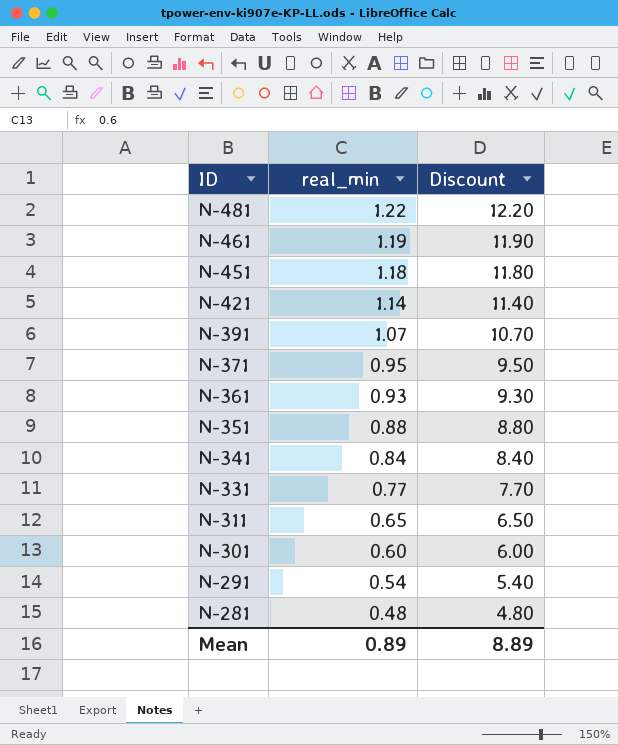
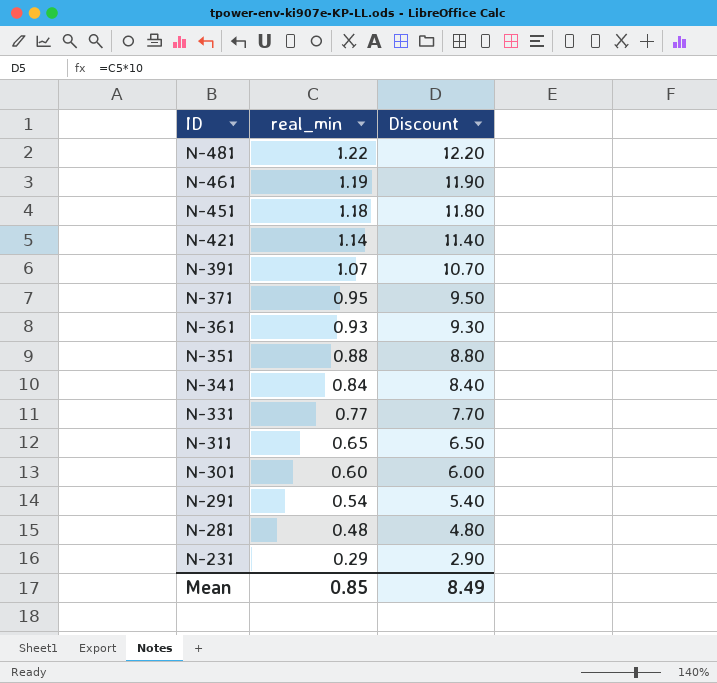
row N-231: none -> 0.29 | 2.90
Mean | real_min: 0.89 -> 0.85
Mean | Discount: 8.89 -> 8.49

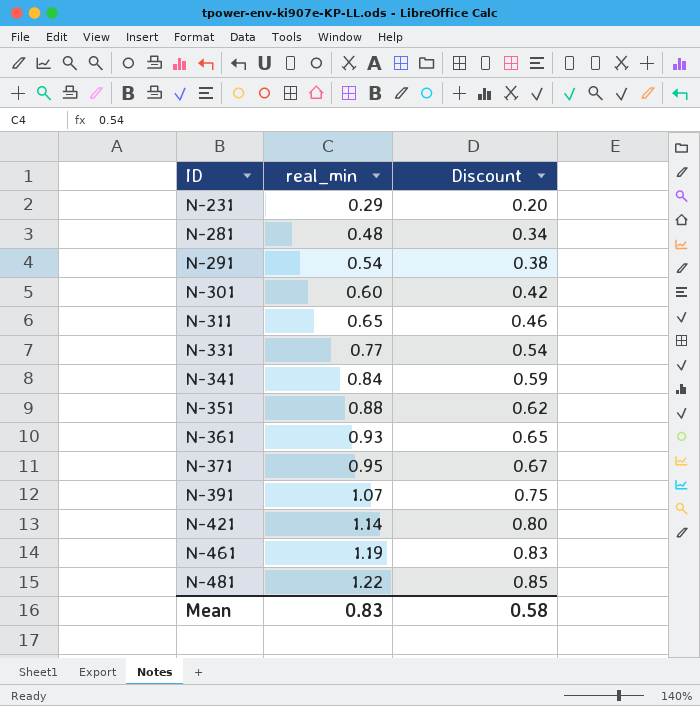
row order: ID descending -> ID ascending
column Discount | formula: [real_min] * 10 -> [real_min] * 0.7
row N-451: 1.18 | 11.80 -> none
Mean | real_min: 0.85 -> 0.83
Mean | Discount: 8.49 -> 0.58

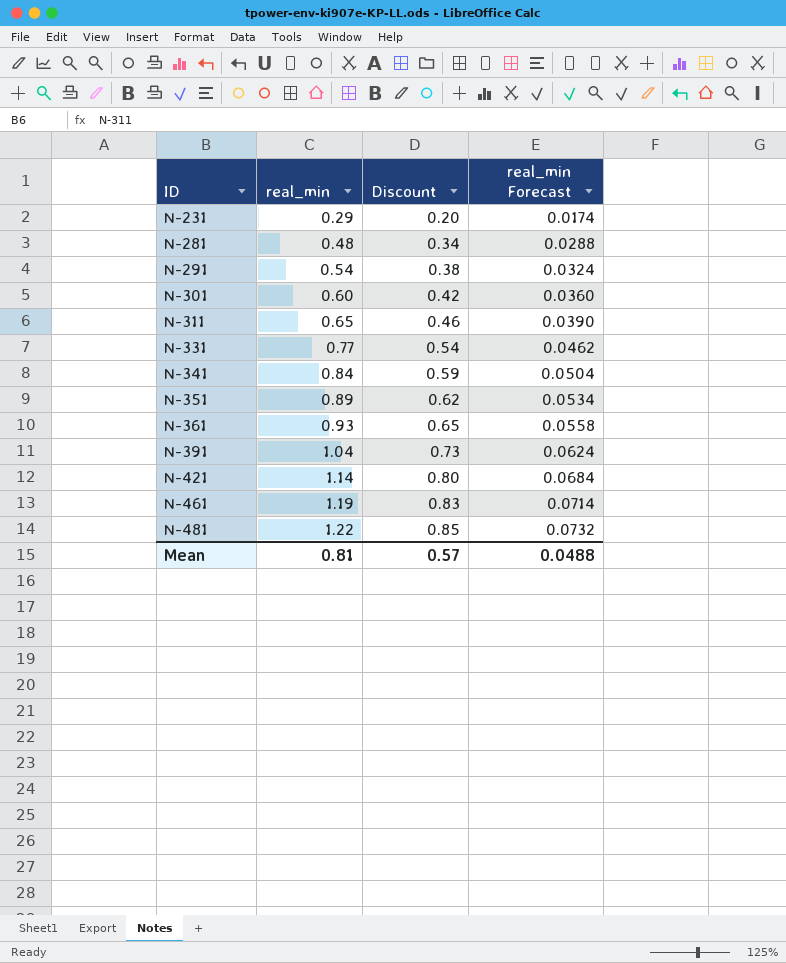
column real_min Forecast | formula: none -> [real_min] * 0.06
row N-371: 0.95 | 0.67 -> none
N-351 | real_min: 0.88 -> 0.89
N-391 | real_min: 1.07 -> 1.04
N-391 | Discount: 0.75 -> 0.73
Mean | real_min: 0.83 -> 0.81
Mean | Discount: 0.58 -> 0.57

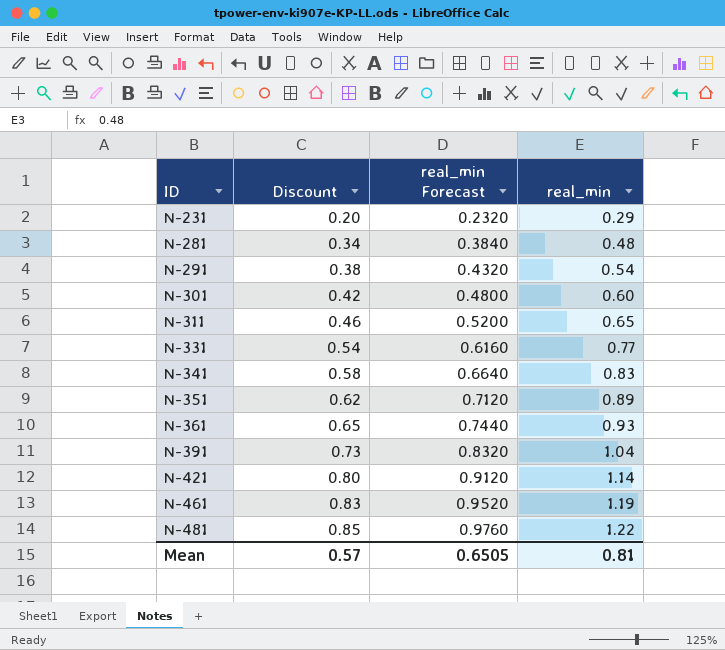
column real_min Forecast | formula: [real_min] * 0.06 -> [real_min] * 0.8
column real_min | position: 2 -> 4
N-341 | Discount: 0.59 -> 0.58
N-341 | real_min: 0.84 -> 0.83
Mean | real_min Forecast: 0.0488 -> 0.6505

